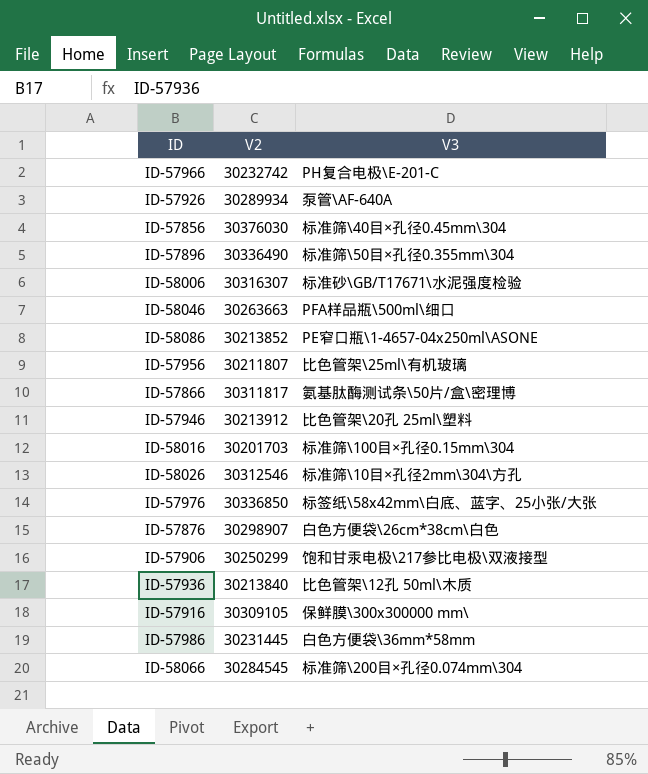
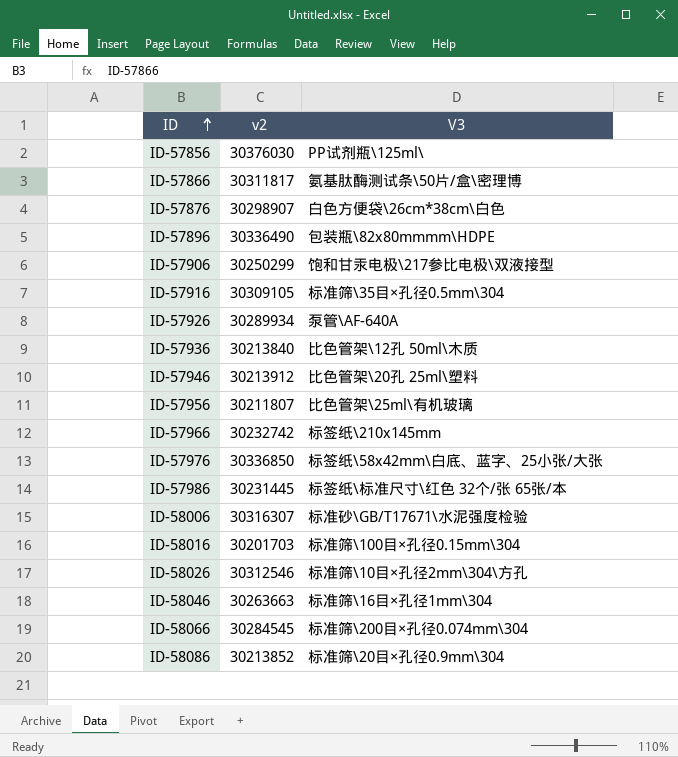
row order: none -> ID ascending
column name: V2 -> v2
ID-57856 | V3: 标准筛\40目×孔径0.45mm\304 -> PP试剂瓶\125ml\
ID-57896 | V3: 标准筛\50目×孔径0.355mm\304 -> 包装瓶\82x80mmmm\HDPE
ID-57916 | V3: 保鲜膜\300x300000 mm\ -> 标准筛\35目×孔径0.5mm\304
ID-57966 | V3: PH复合电极\E-201-C -> 标签纸\210x145mm
ID-57986 | V3: 白色方便袋\36mm*58mm -> 标签纸\标准尺寸\红色 32个/张 65张/本
ID-58046 | V3: PFA样品瓶\500ml\细口 -> 标准筛\16目×孔径1mm\304
ID-58086 | V3: PE窄口瓶\1-4657-04x250ml\ASONE -> 标准筛\20目×孔径0.9mm\304

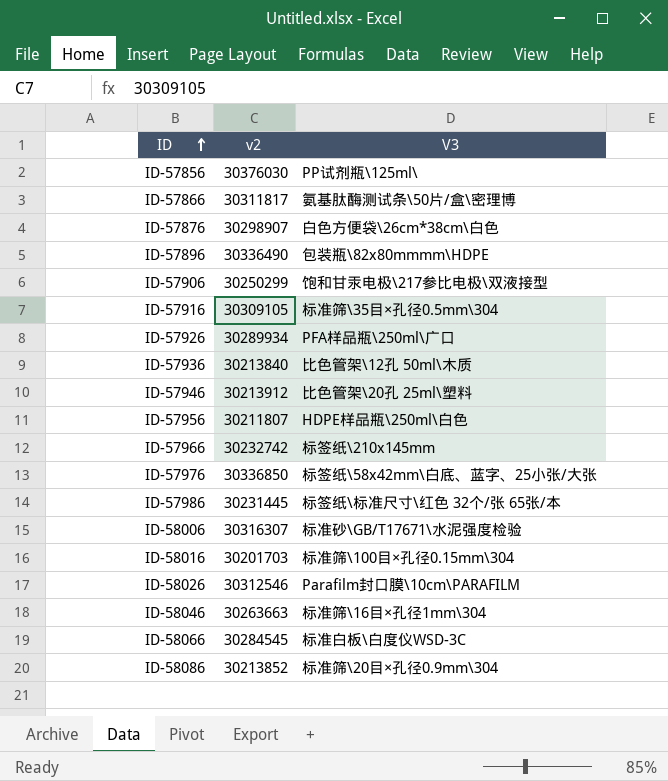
ID-57926 | V3: 泵管\AF-640A -> PFA样品瓶\250ml\广口
ID-57956 | V3: 比色管架\25ml\有机玻璃 -> HDPE样品瓶\250ml\白色
ID-58026 | V3: 标准筛\10目×孔径2mm\304\方孔 -> Parafilm封口膜\10cm\PARAFILM
ID-58066 | V3: 标准筛\200目×孔径0.074mm\304 -> 标准白板\白度仪WSD-3C

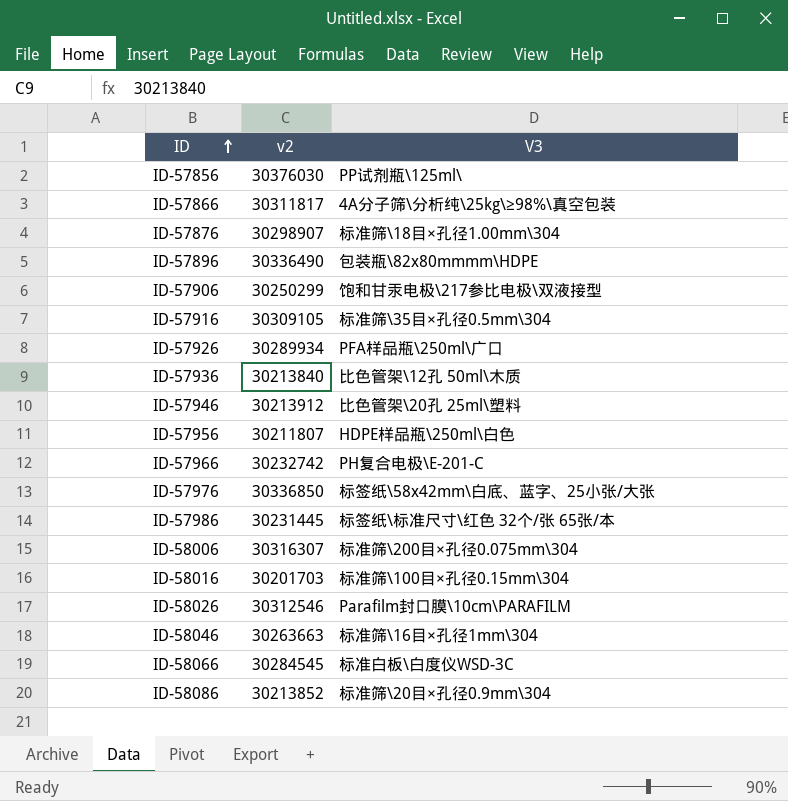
ID-57866 | V3: 氨基肽酶测试条\50片/盒\密理博 -> 4A分子筛\分析纯\25kg\≥98%\真空包装
ID-57876 | V3: 白色方便袋\26cm*38cm\白色 -> 标准筛\18目×孔径1.00mm\304
ID-57966 | V3: 标签纸\210x145mm -> PH复合电极\E-201-C
ID-58006 | V3: 标准砂\GB/T17671\水泥强度检验 -> 标准筛\200目×孔径0.075mm\304

